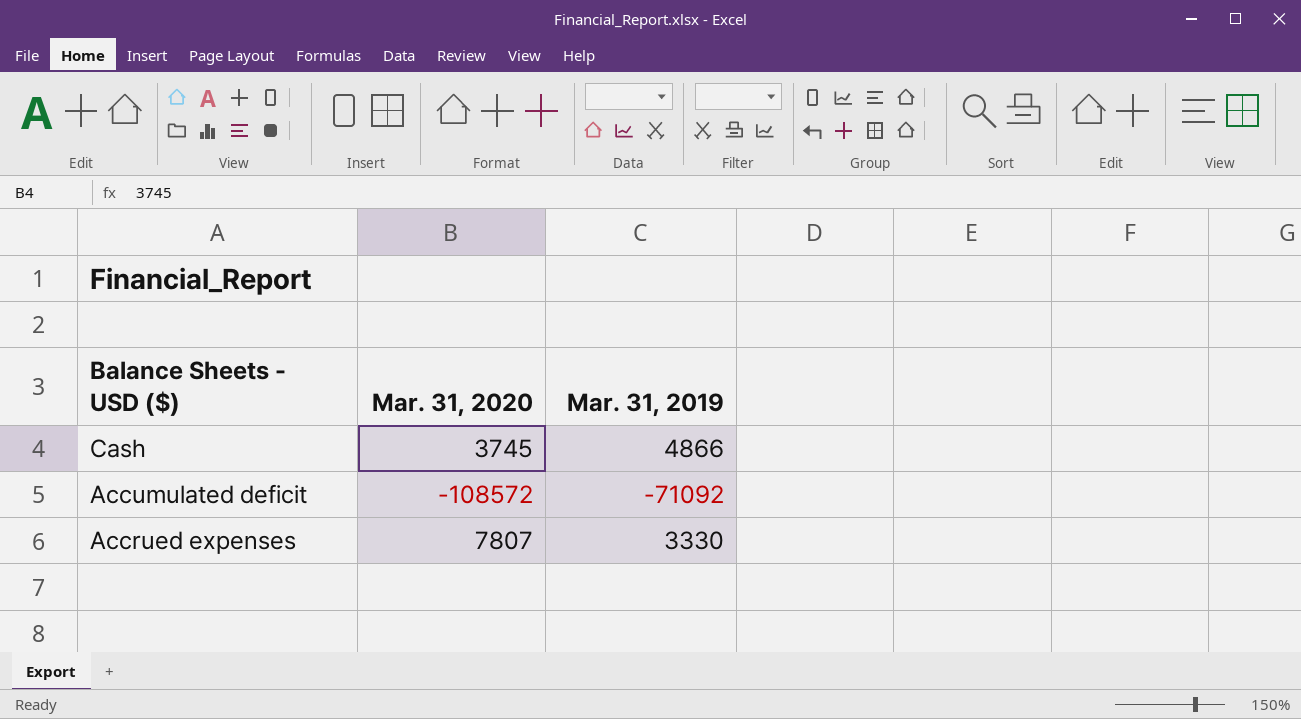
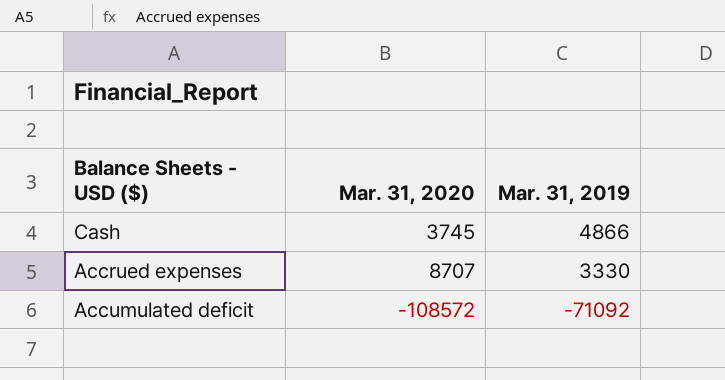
row order: Balance Sheets - USD ($) descending -> Mar. 31, 2019 descending
Accrued expenses | Mar. 31, 2020: 7807 -> 8707

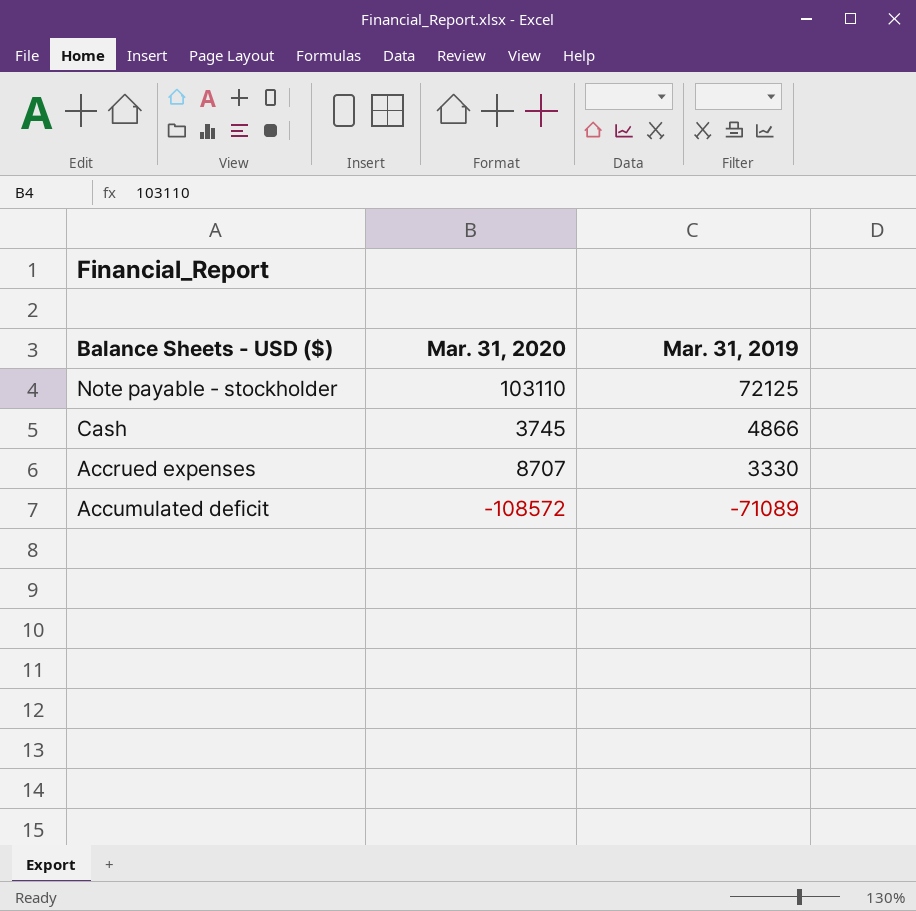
row Note payable - stockholder: none -> 103110 | 72125
Accumulated deficit | Mar. 31, 2019: -71092 -> -71089

